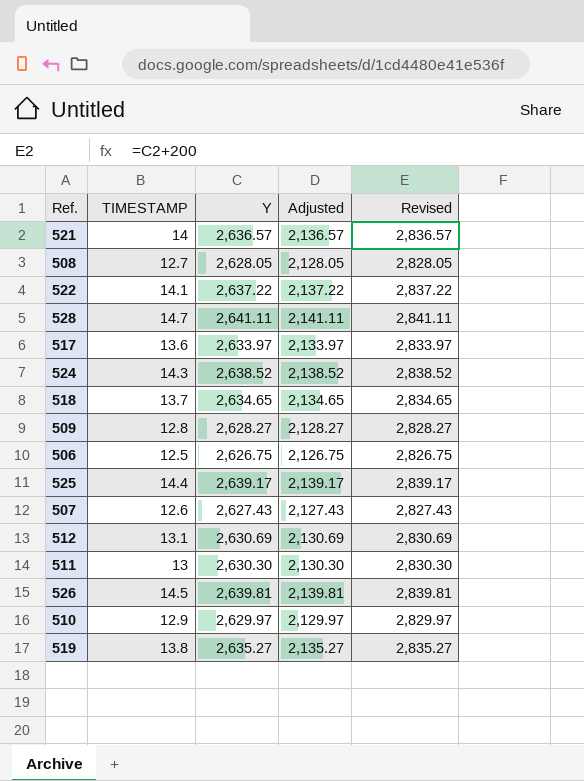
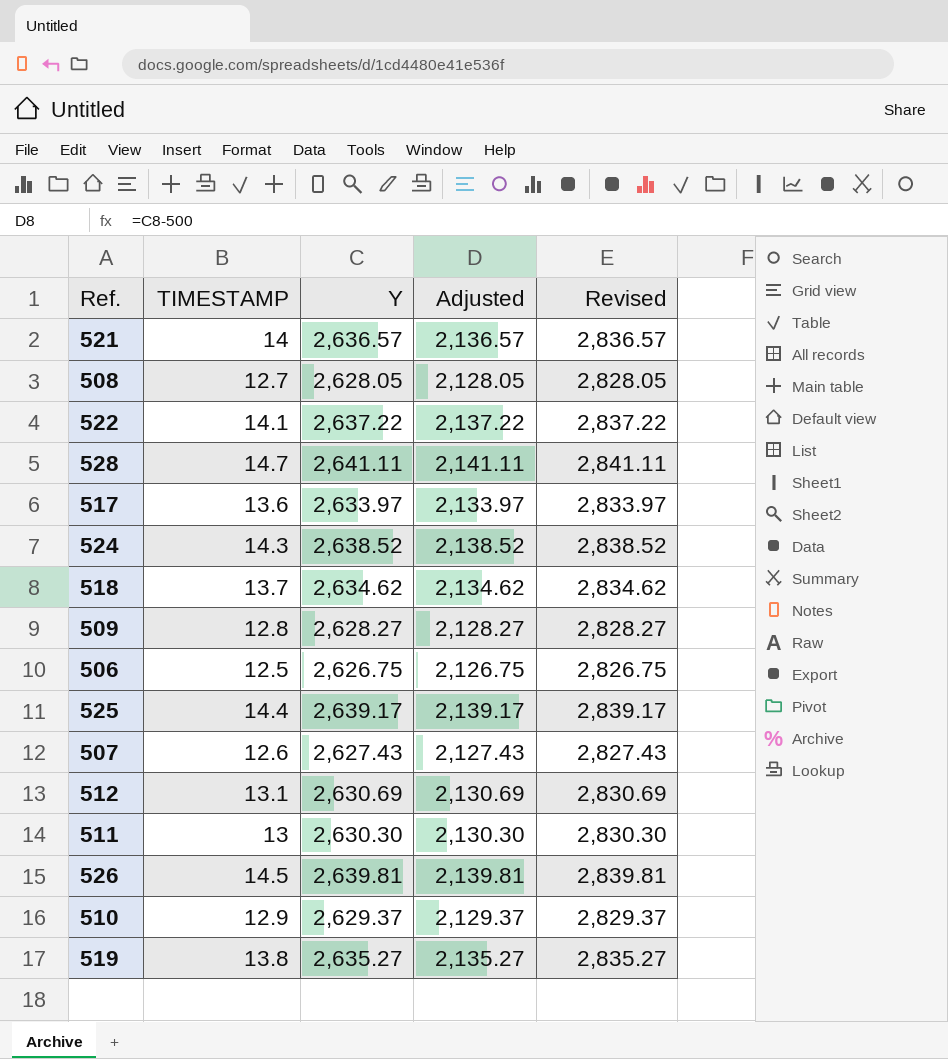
518 | Y: 2,634.65 -> 2,634.62
518 | Adjusted: 2,134.65 -> 2,134.62
518 | Revised: 2,834.65 -> 2,834.62
510 | Y: 2,629.97 -> 2,629.37
510 | Adjusted: 2,129.97 -> 2,129.37
510 | Revised: 2,829.97 -> 2,829.37

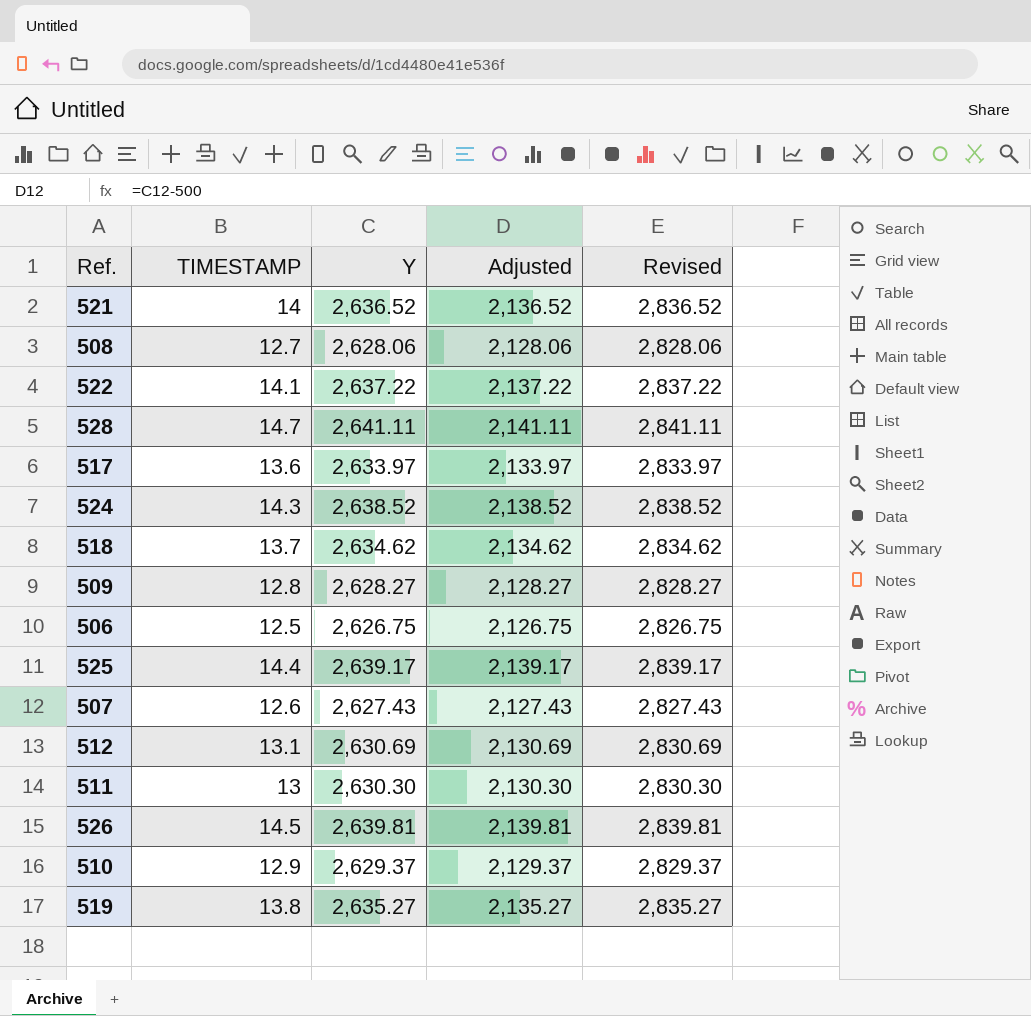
521 | Y: 2,636.57 -> 2,636.52
521 | Adjusted: 2,136.57 -> 2,136.52
521 | Revised: 2,836.57 -> 2,836.52
508 | Y: 2,628.05 -> 2,628.06
508 | Adjusted: 2,128.05 -> 2,128.06
508 | Revised: 2,828.05 -> 2,828.06

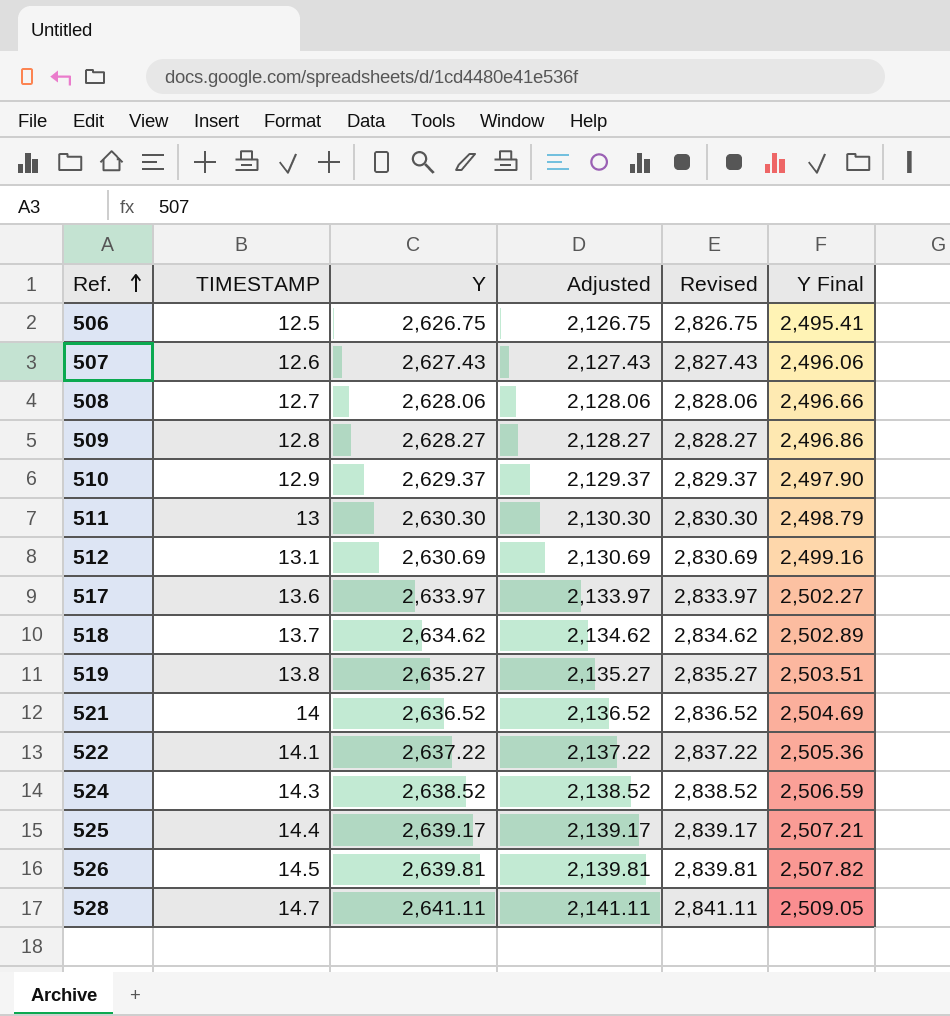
row order: none -> Ref. ascending
column Y Final | formula: none -> [Y] * 0.95

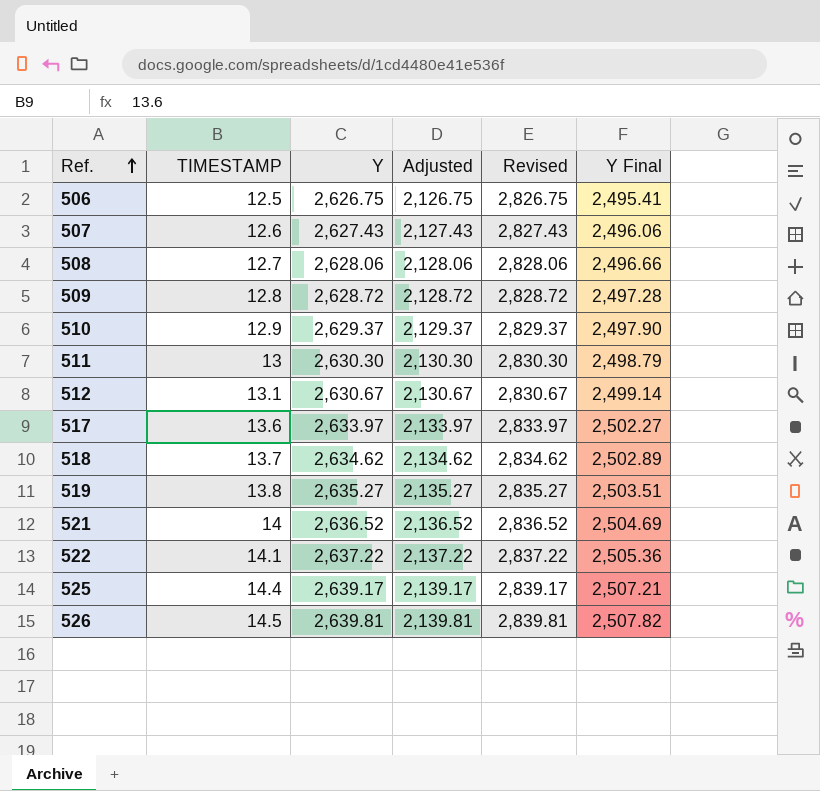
row 524: 14.3 | 2,638.52 | 2,138.52 | 2,838.52 | 2,506.59 -> none
row 528: 14.7 | 2,641.11 | 2,141.11 | 2,841.11 | 2,509.05 -> none
509 | Y: 2,628.27 -> 2,628.72
509 | Adjusted: 2,128.27 -> 2,128.72
509 | Revised: 2,828.27 -> 2,828.72
509 | Y Final: 2,496.86 -> 2,497.28
512 | Y: 2,630.69 -> 2,630.67
512 | Adjusted: 2,130.69 -> 2,130.67
512 | Revised: 2,830.69 -> 2,830.67
512 | Y Final: 2,499.16 -> 2,499.14

